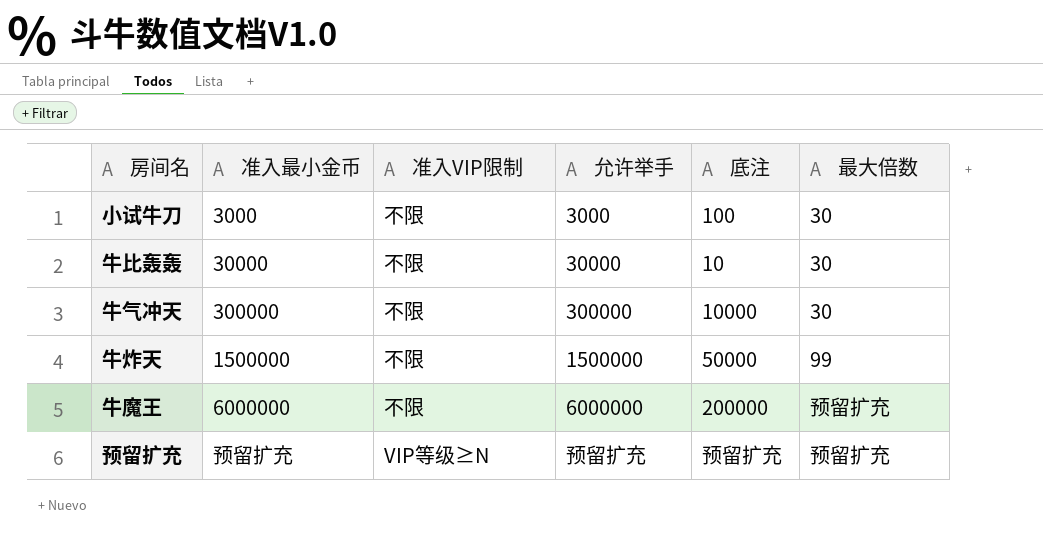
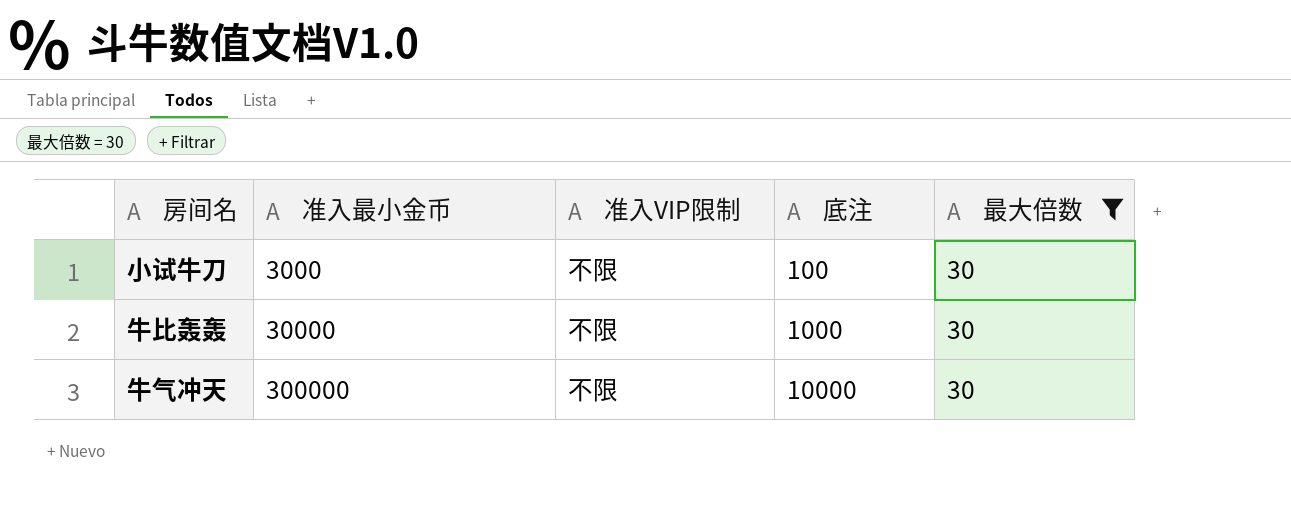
filter: none -> 最大倍数 = 30
column 允许举手 | position: 4 -> none
牛比轰轰 | 底注: 10 -> 1000

